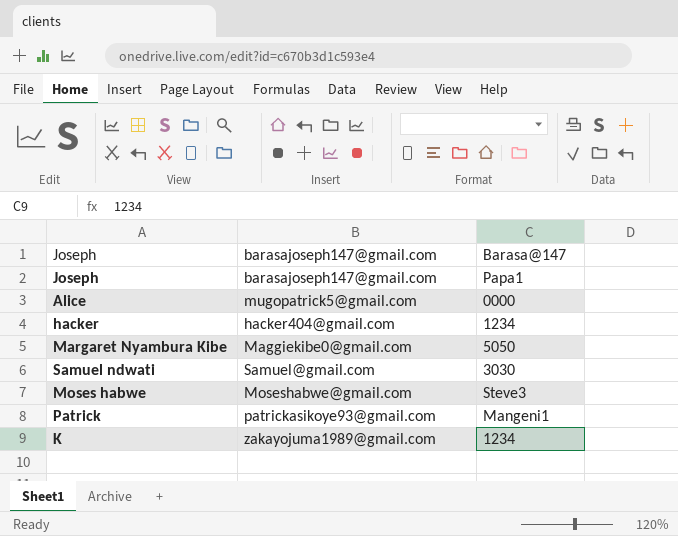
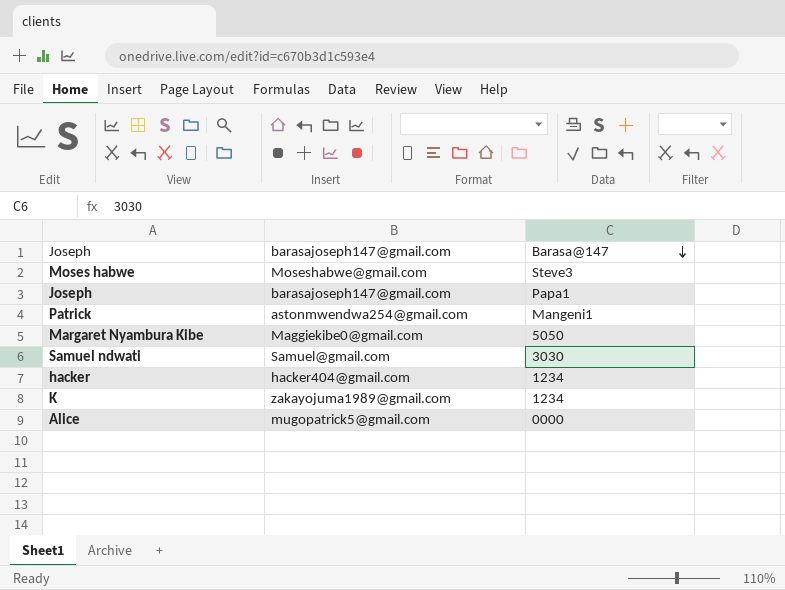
row order: none -> Barasa@147 descending
Patrick | barasajoseph147@gmail.com: patrickasikoye93@gmail.com -> astonmwendwa254@gmail.com

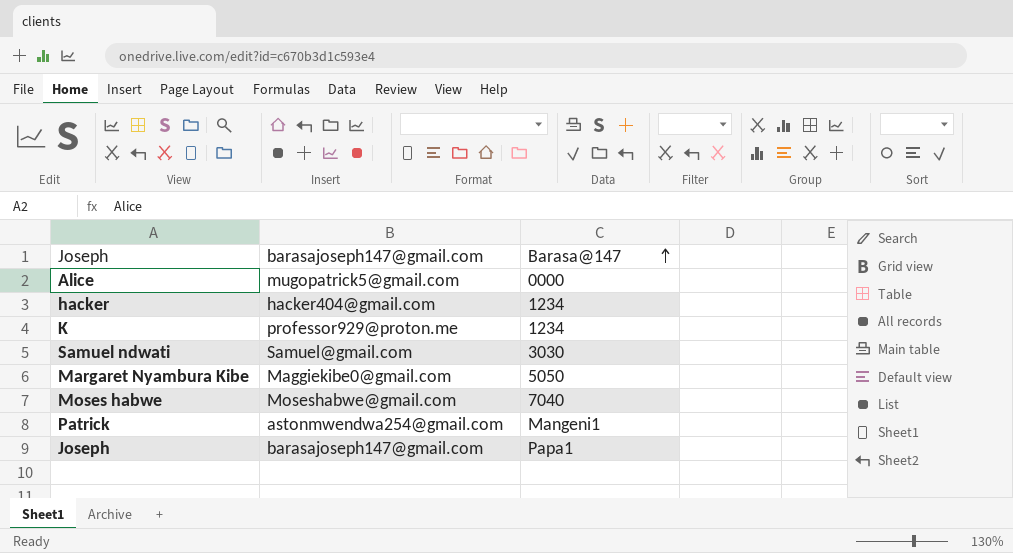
row order: Barasa@147 descending -> Barasa@147 ascending
K | barasajoseph147@gmail.com: zakayojuma1989@gmail.com -> professor929@proton.me
Moses habwe | Barasa@147: Steve3 -> 7040

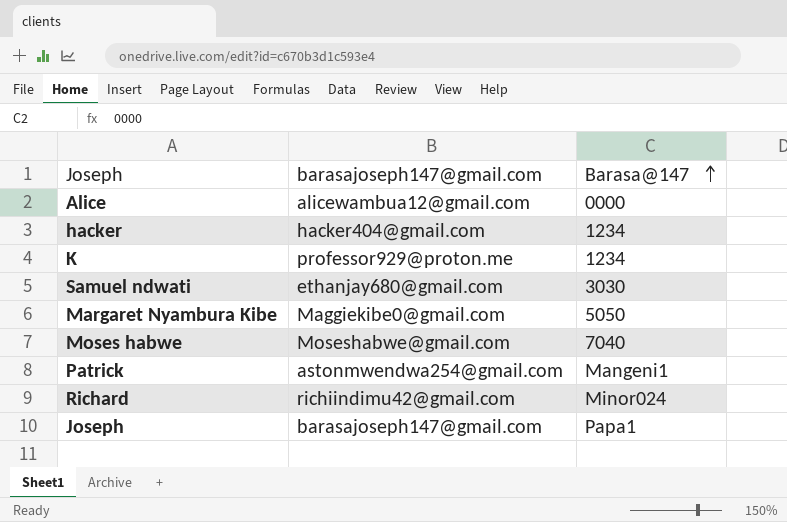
Alice | barasajoseph147@gmail.com: mugopatrick5@gmail.com -> alicewambua12@gmail.com
Samuel ndwati | barasajoseph147@gmail.com: Samuel@gmail.com -> ethanjay680@gmail.com
row Richard: none -> richiindimu42@gmail.com | Minor024

